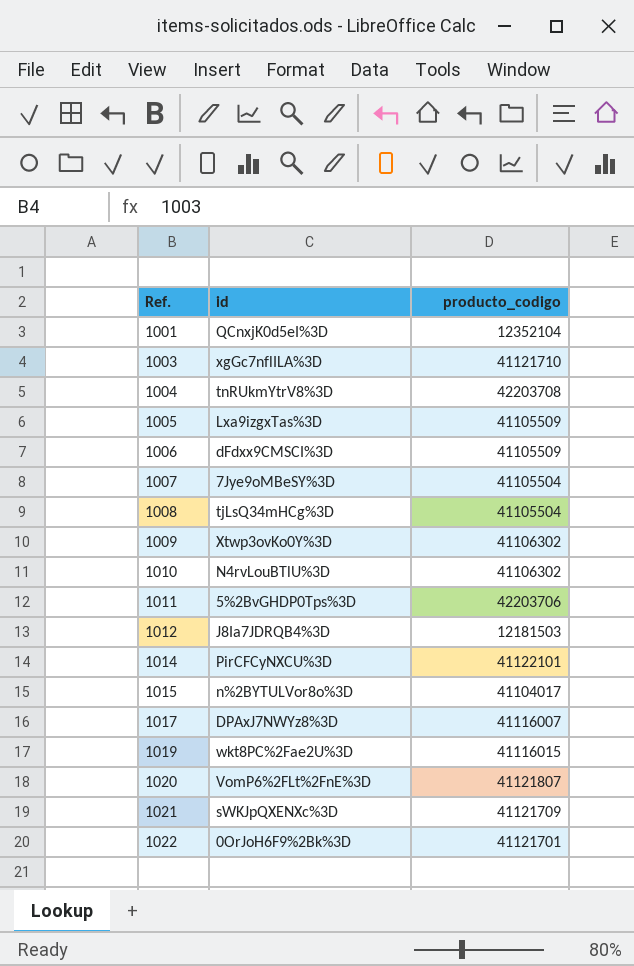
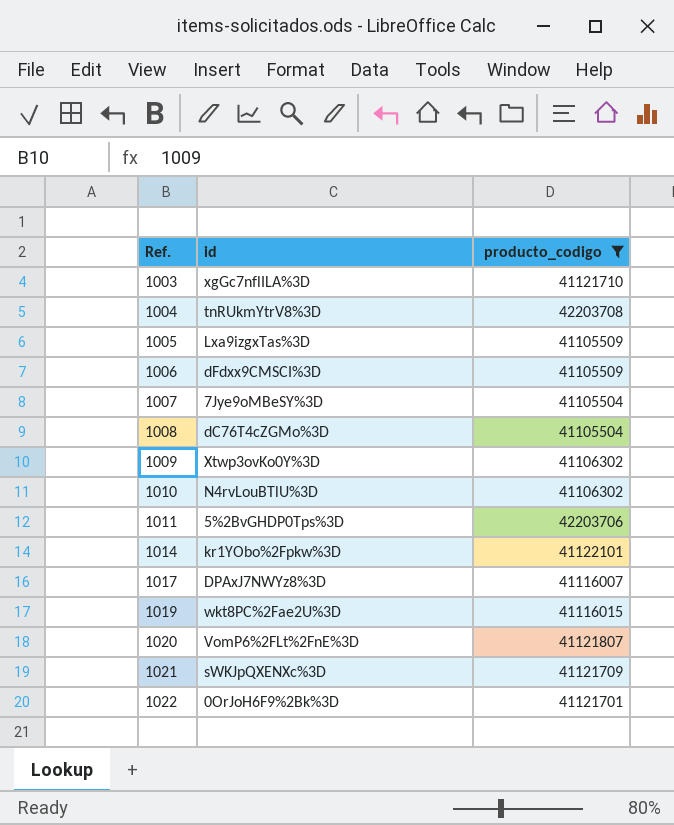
filter: none -> producto_codigo >= 41105504
1008 | id: tjLsQ34mHCg%3D -> dC76T4cZGMo%3D
1014 | id: PirCFCyNXCU%3D -> kr1YObo%2Fpkw%3D

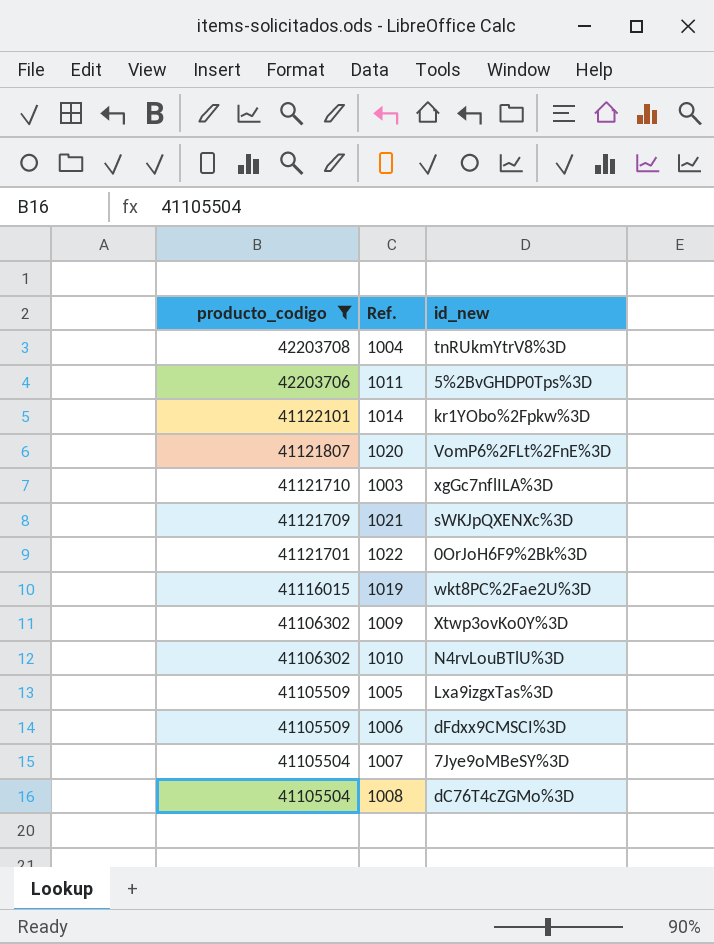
row order: Ref. ascending -> producto_codigo descending
column producto_codigo | position: 3 -> 1
column name: id -> id_new
row 1017: DPAxJ7NWYz8%3D | 41116007 -> none

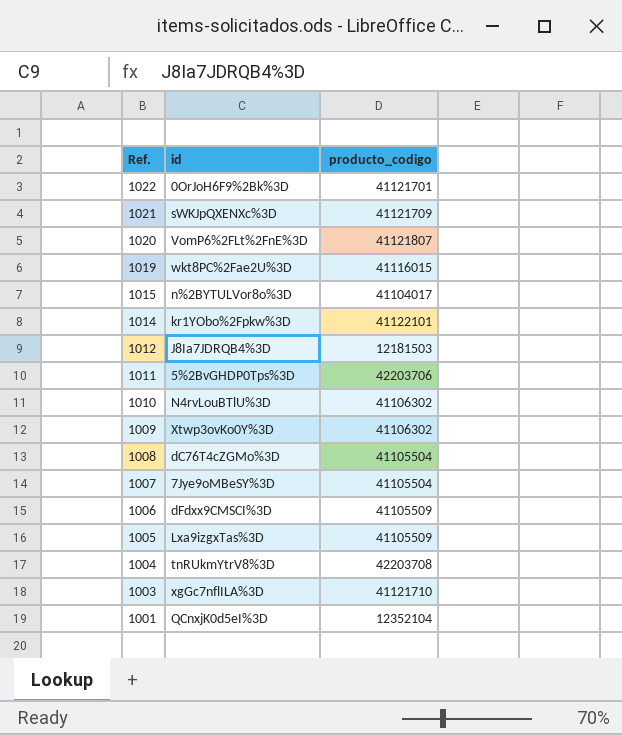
filter: producto_codigo >= 41105504 -> none
row order: producto_codigo descending -> Ref. descending
column name: id_new -> id
column producto_codigo | position: 1 -> 3

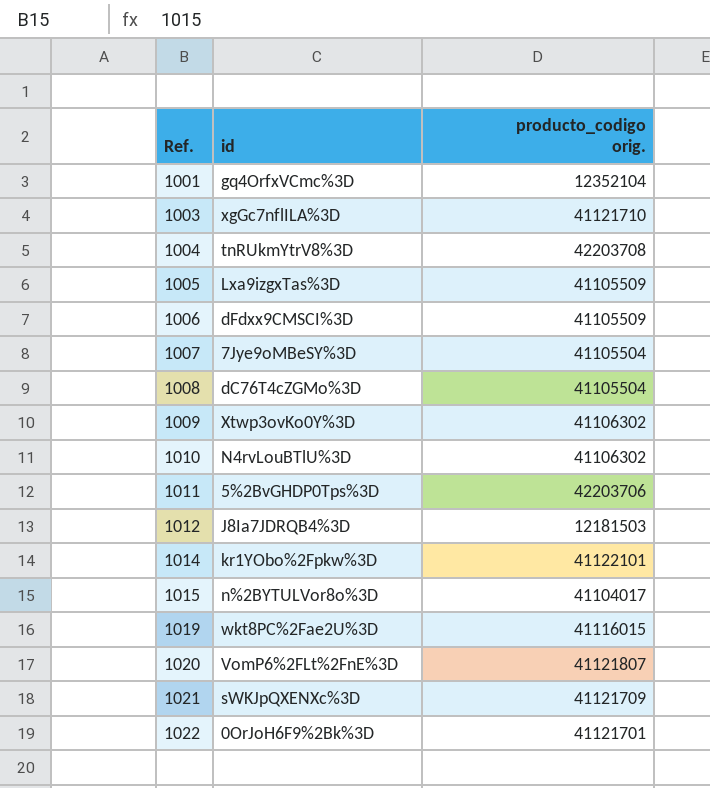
row order: Ref. descending -> Ref. ascending
column name: producto_codigo -> producto_codigo orig.
1001 | id: QCnxjK0d5eI%3D -> gq4OrfxVCmc%3D

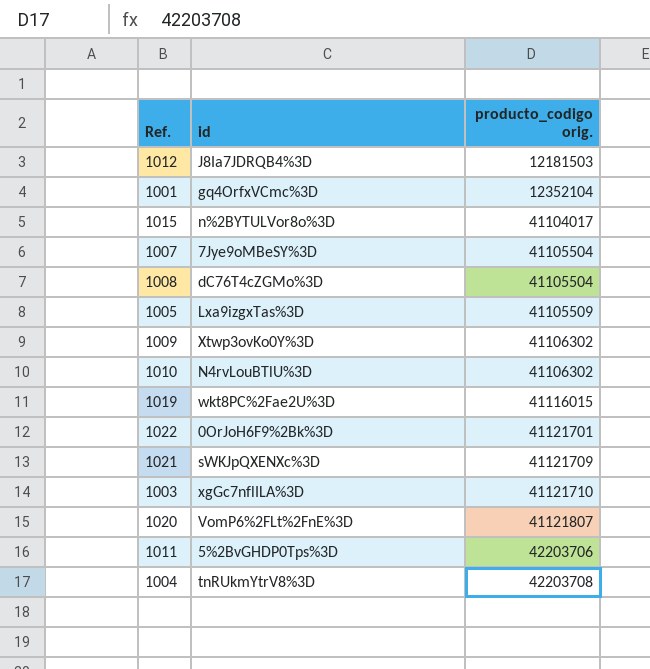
row order: Ref. ascending -> producto_codigo orig. ascending
row 1006: dFdxx9CMSCI%3D | 41105509 -> none
row 1014: kr1YObo%2Fpkw%3D | 41122101 -> none

